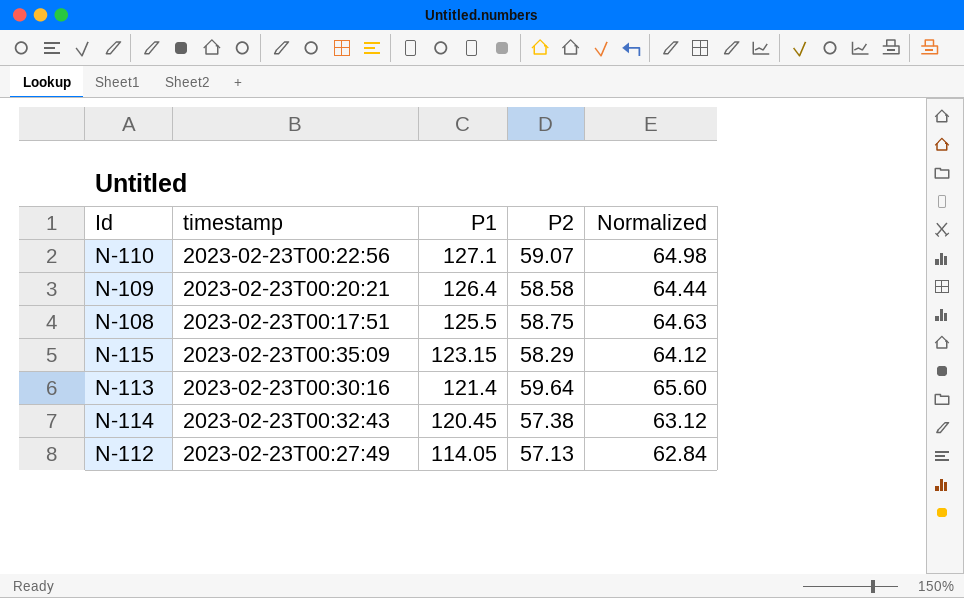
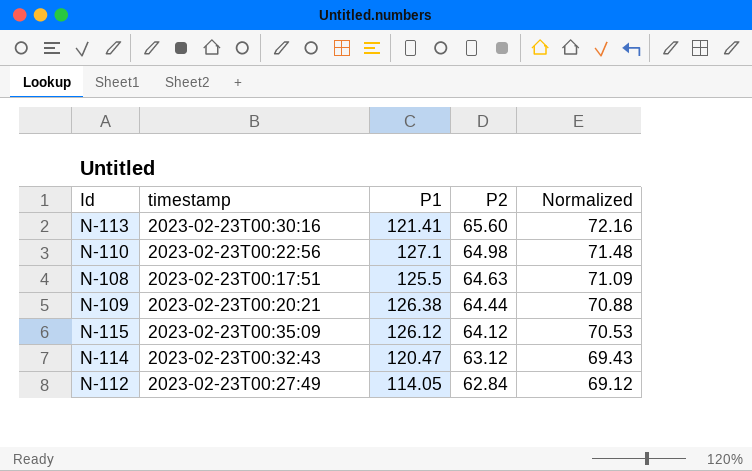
row order: P1 descending -> P2 descending
N-113 | P1: 121.4 -> 121.41
N-113 | P2: 59.64 -> 65.60
N-113 | Normalized: 65.60 -> 72.16
N-110 | P2: 59.07 -> 64.98
N-110 | Normalized: 64.98 -> 71.48
N-108 | P2: 58.75 -> 64.63
N-108 | Normalized: 64.63 -> 71.09
N-109 | P1: 126.4 -> 126.38
N-109 | P2: 58.58 -> 64.44
N-109 | Normalized: 64.44 -> 70.88
N-115 | P1: 123.15 -> 126.12
N-115 | P2: 58.29 -> 64.12
N-115 | Normalized: 64.12 -> 70.53
N-114 | P1: 120.45 -> 120.47
N-114 | P2: 57.38 -> 63.12
N-114 | Normalized: 63.12 -> 69.43
N-112 | P2: 57.13 -> 62.84
N-112 | Normalized: 62.84 -> 69.12

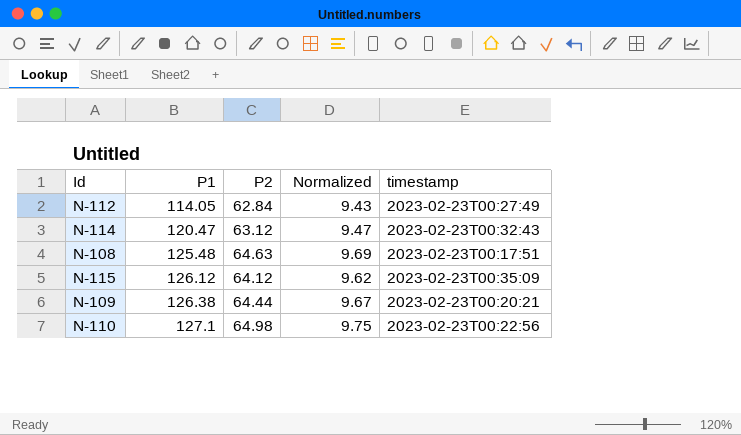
row order: P2 descending -> P1 ascending
column Normalized | formula: [P2] * 1.1 -> [P2] * 0.15
column timestamp | position: 2 -> 5
row N-113: 2023-02-23T00:30:16 | 121.41 | 65.60 | 72.16 -> none
N-108 | P1: 125.5 -> 125.48

